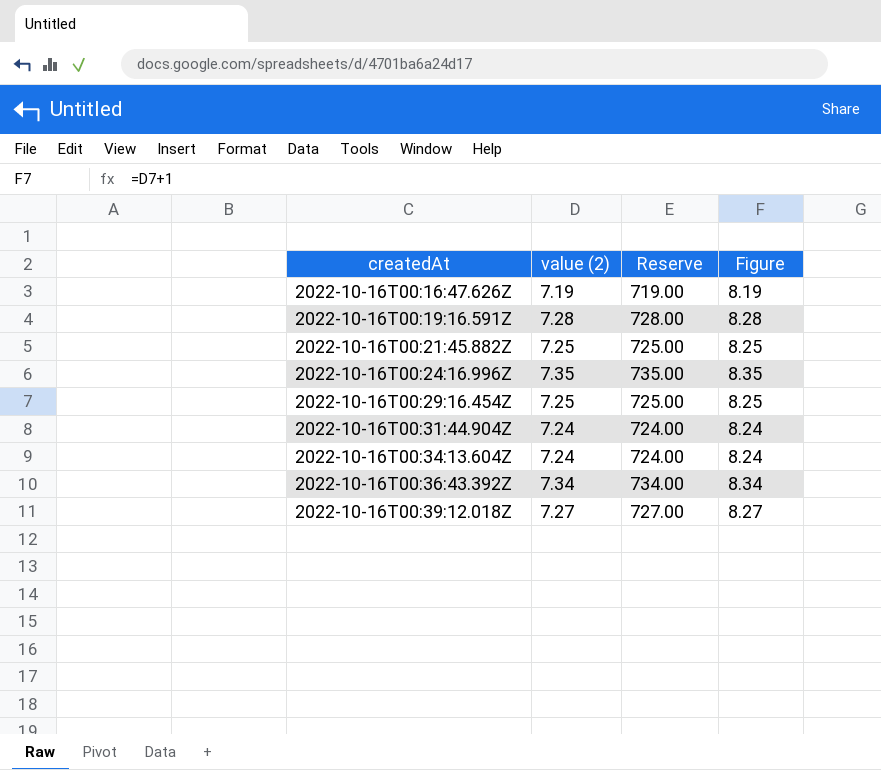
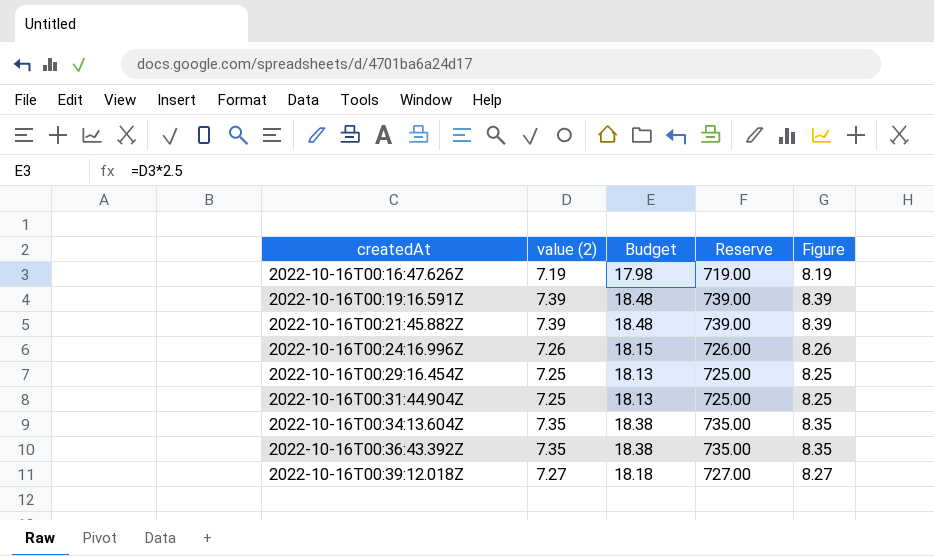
column Budget | formula: none -> [value (2)] * 2.5
2022-10-16T00:19:16.591Z | value (2): 7.28 -> 7.39
2022-10-16T00:19:16.591Z | Reserve: 728.00 -> 739.00
2022-10-16T00:19:16.591Z | Figure: 8.28 -> 8.39
2022-10-16T00:21:45.882Z | value (2): 7.25 -> 7.39
2022-10-16T00:21:45.882Z | Reserve: 725.00 -> 739.00
2022-10-16T00:21:45.882Z | Figure: 8.25 -> 8.39
2022-10-16T00:24:16.996Z | value (2): 7.35 -> 7.26
2022-10-16T00:24:16.996Z | Reserve: 735.00 -> 726.00
2022-10-16T00:24:16.996Z | Figure: 8.35 -> 8.26
2022-10-16T00:31:44.904Z | value (2): 7.24 -> 7.25
2022-10-16T00:31:44.904Z | Reserve: 724.00 -> 725.00
2022-10-16T00:31:44.904Z | Figure: 8.24 -> 8.25
2022-10-16T00:34:13.604Z | value (2): 7.24 -> 7.35
2022-10-16T00:34:13.604Z | Reserve: 724.00 -> 735.00
2022-10-16T00:34:13.604Z | Figure: 8.24 -> 8.35
2022-10-16T00:36:43.392Z | value (2): 7.34 -> 7.35
2022-10-16T00:36:43.392Z | Reserve: 734.00 -> 735.00
2022-10-16T00:36:43.392Z | Figure: 8.34 -> 8.35

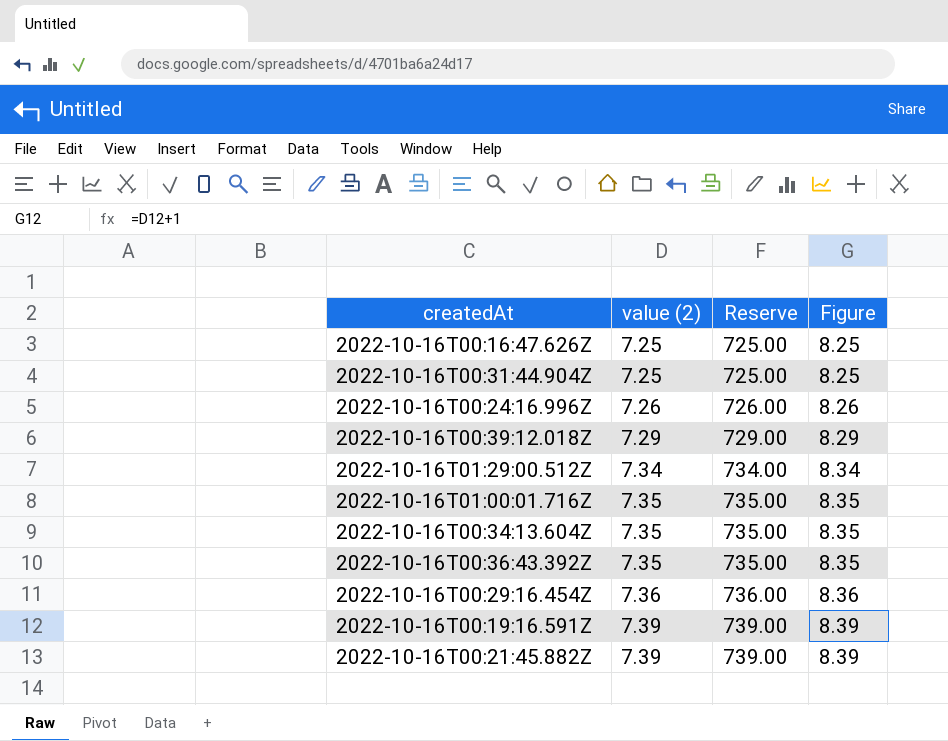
row order: createdAt ascending -> value (2) ascending
column Budget | formula: [value (2)] * 2.5 -> none
2022-10-16T00:16:47.626Z | value (2): 7.19 -> 7.25
2022-10-16T00:16:47.626Z | Reserve: 719.00 -> 725.00
2022-10-16T00:16:47.626Z | Figure: 8.19 -> 8.25
2022-10-16T00:39:12.018Z | value (2): 7.27 -> 7.29
2022-10-16T00:39:12.018Z | Reserve: 727.00 -> 729.00
2022-10-16T00:39:12.018Z | Figure: 8.27 -> 8.29
row 2022-10-16T01:29:00.512Z: none -> 7.34 | 734.00 | 8.34
row 2022-10-16T01:00:01.716Z: none -> 7.35 | 735.00 | 8.35
2022-10-16T00:29:16.454Z | value (2): 7.25 -> 7.36
2022-10-16T00:29:16.454Z | Reserve: 725.00 -> 736.00
2022-10-16T00:29:16.454Z | Figure: 8.25 -> 8.36

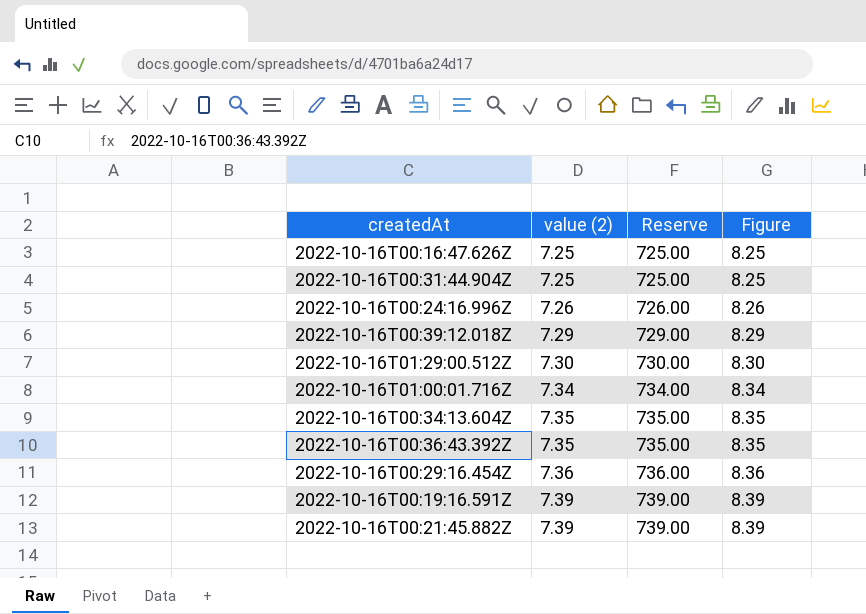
2022-10-16T01:29:00.512Z | value (2): 7.34 -> 7.30
2022-10-16T01:29:00.512Z | Reserve: 734.00 -> 730.00
2022-10-16T01:29:00.512Z | Figure: 8.34 -> 8.30
2022-10-16T01:00:01.716Z | value (2): 7.35 -> 7.34
2022-10-16T01:00:01.716Z | Reserve: 735.00 -> 734.00
2022-10-16T01:00:01.716Z | Figure: 8.35 -> 8.34

